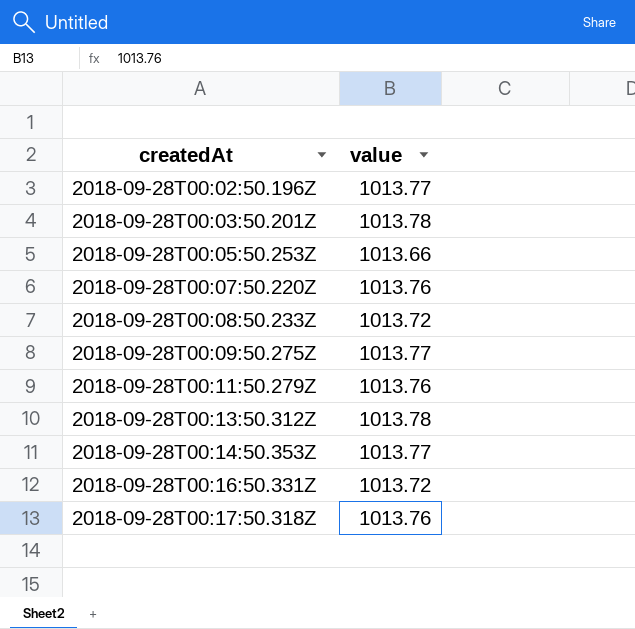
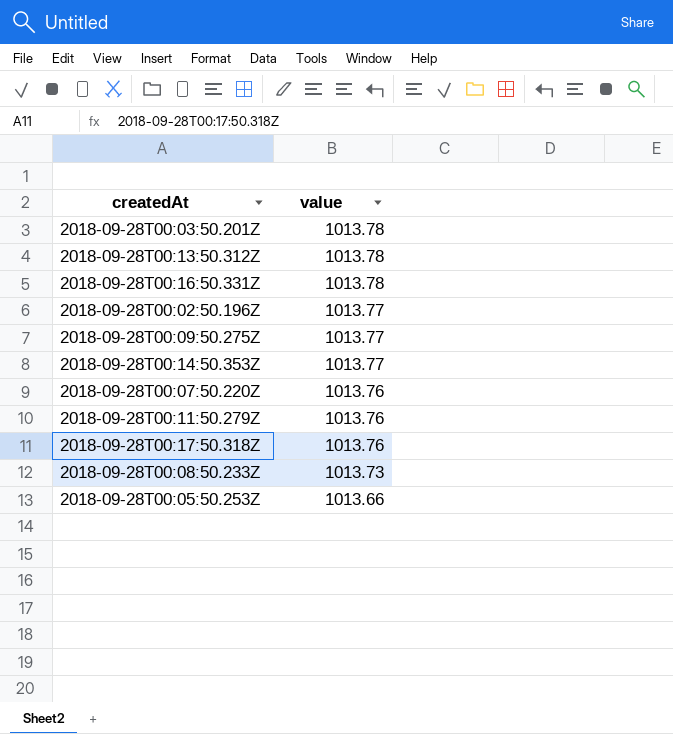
row order: createdAt ascending -> value descending
2018-09-28T00:16:50.331Z | value: 1013.72 -> 1013.78
2018-09-28T00:08:50.233Z | value: 1013.72 -> 1013.73

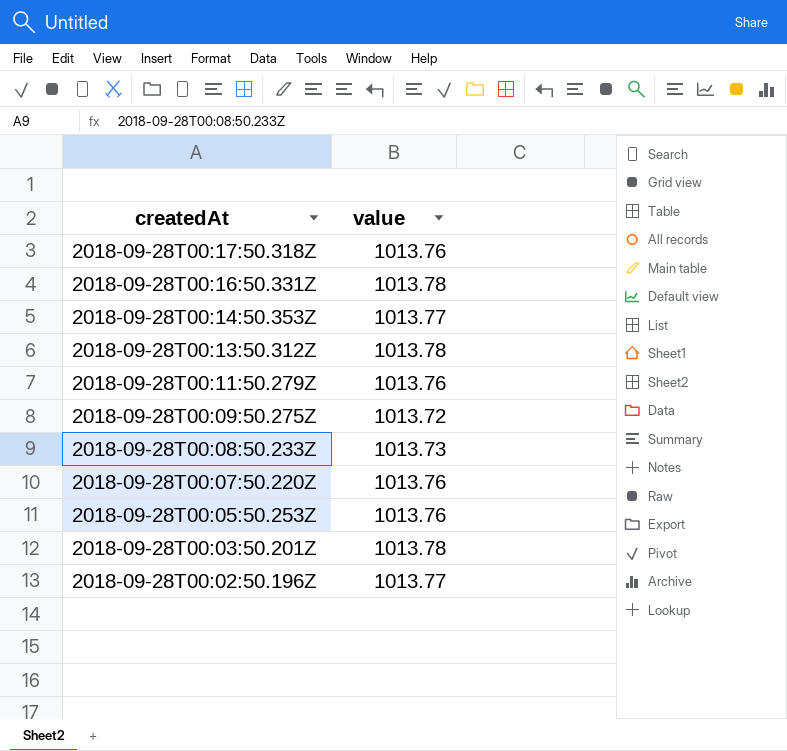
row order: value descending -> createdAt descending
2018-09-28T00:09:50.275Z | value: 1013.77 -> 1013.72
2018-09-28T00:05:50.253Z | value: 1013.66 -> 1013.76

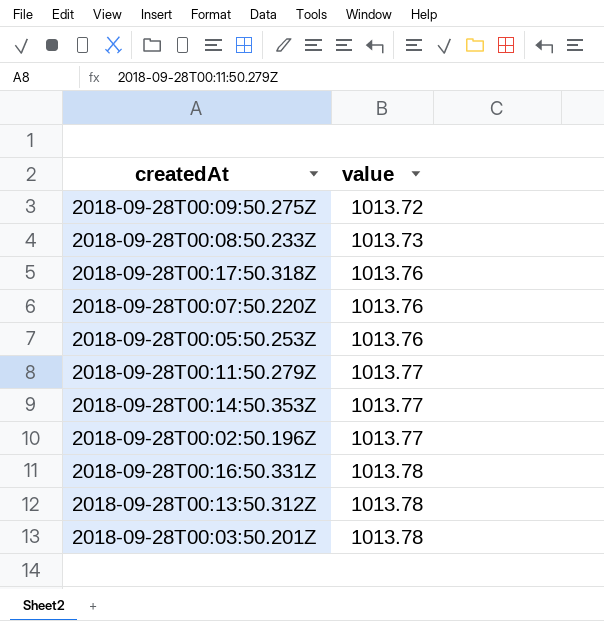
row order: createdAt descending -> value ascending
2018-09-28T00:11:50.279Z | value: 1013.76 -> 1013.77

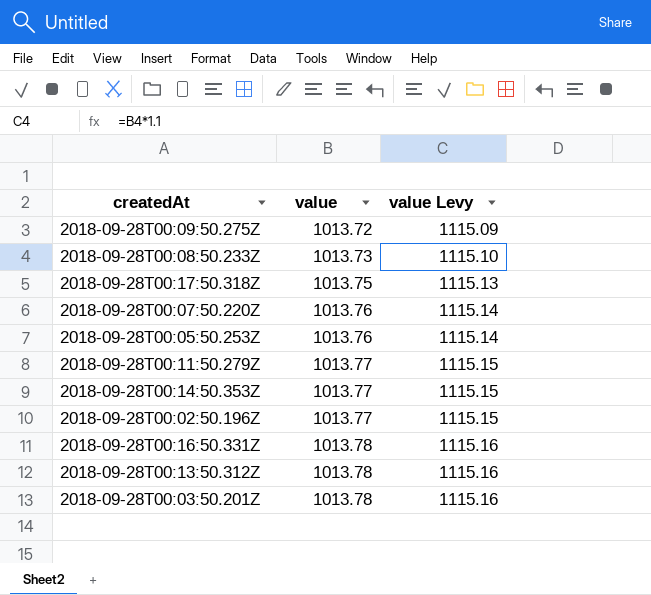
column value Levy | formula: none -> [value] * 1.1
2018-09-28T00:17:50.318Z | value: 1013.76 -> 1013.75

